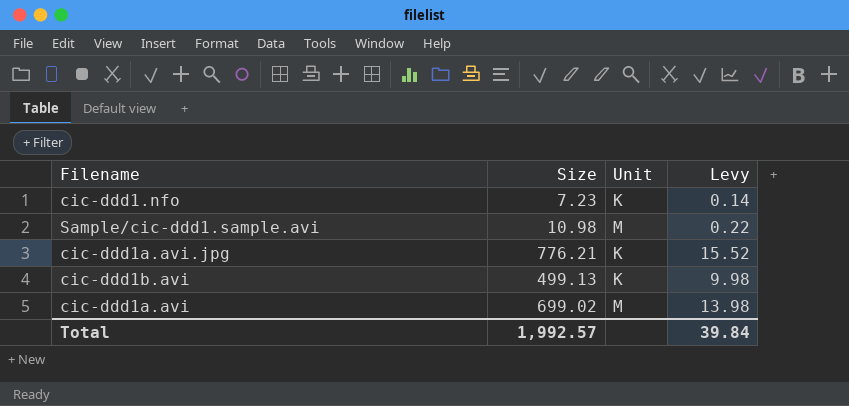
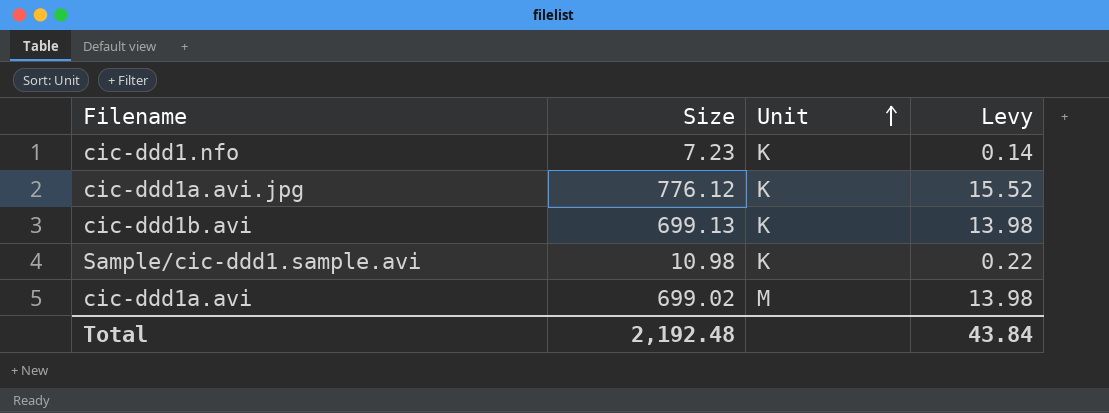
row order: none -> Unit ascending
cic-ddd1a.avi.jpg | Size: 776.21 -> 776.12
cic-ddd1b.avi | Size: 499.13 -> 699.13
cic-ddd1b.avi | Levy: 9.98 -> 13.98
Sample/cic-ddd1.sample.avi | Unit: M -> K
Total | Size: 1,992.57 -> 2,192.48
Total | Levy: 39.84 -> 43.84

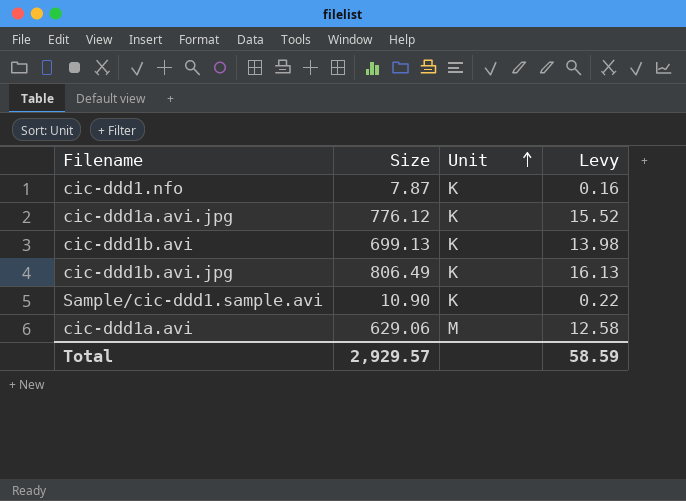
cic-ddd1.nfo | Size: 7.23 -> 7.87
cic-ddd1.nfo | Levy: 0.14 -> 0.16
row cic-ddd1b.avi.jpg: none -> 806.49 | K | 16.13
Sample/cic-ddd1.sample.avi | Size: 10.98 -> 10.90
cic-ddd1a.avi | Size: 699.02 -> 629.06
cic-ddd1a.avi | Levy: 13.98 -> 12.58
Total | Size: 2,192.48 -> 2,929.57
Total | Levy: 43.84 -> 58.59

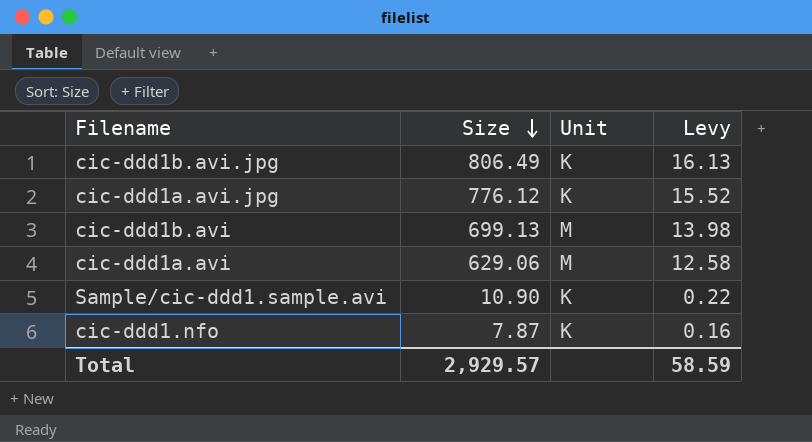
row order: Unit ascending -> Size descending
cic-ddd1b.avi | Unit: K -> M

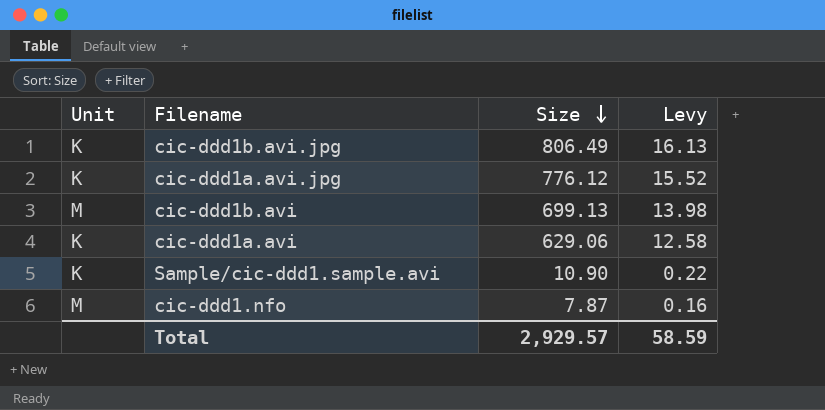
column Unit | position: 3 -> 1
cic-ddd1a.avi | Unit: M -> K
cic-ddd1.nfo | Unit: K -> M

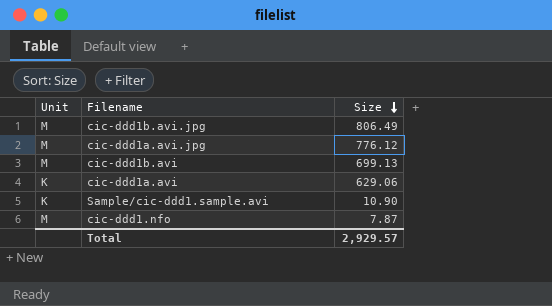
column Levy | formula: [Size] * 0.02 -> none
cic-ddd1b.avi.jpg | Unit: K -> M
cic-ddd1a.avi.jpg | Unit: K -> M

